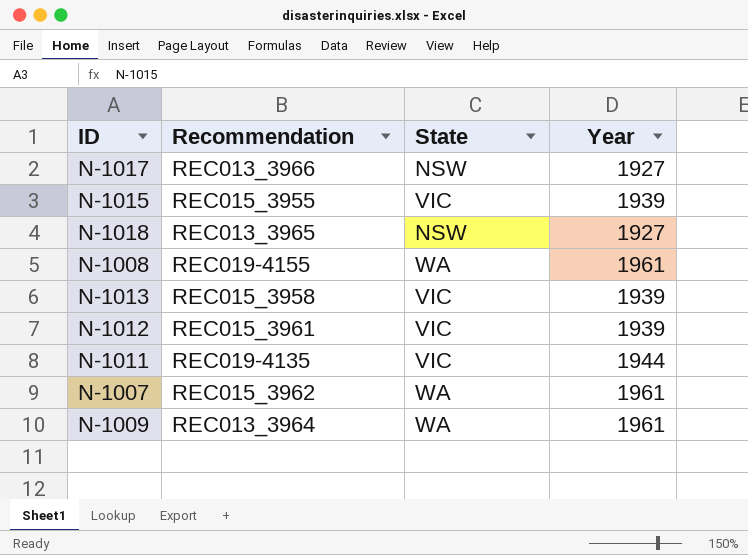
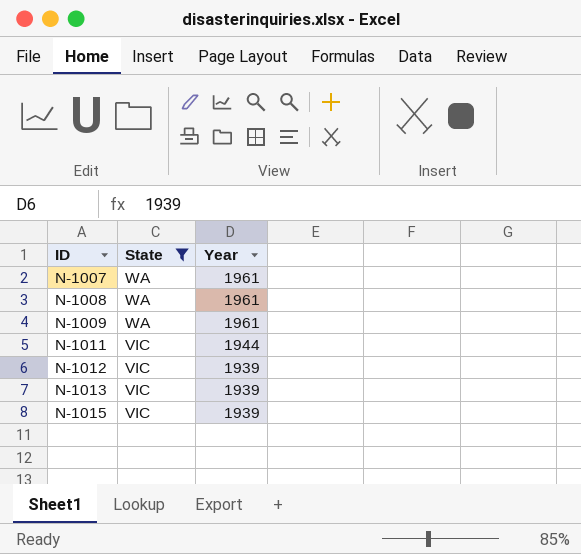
filter: none -> State != NSW
row order: none -> ID ascending
column Recommendation | position: 2 -> none

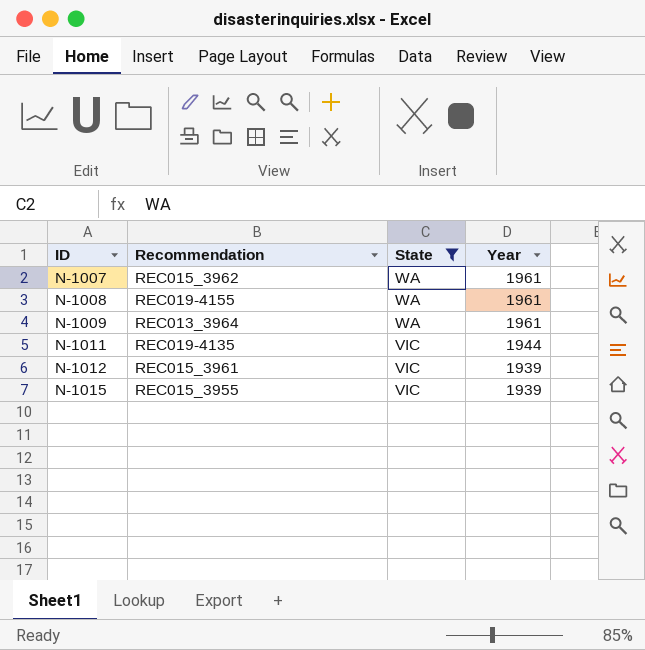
column Recommendation | position: none -> 2
row N-1013: VIC | 1939 -> none

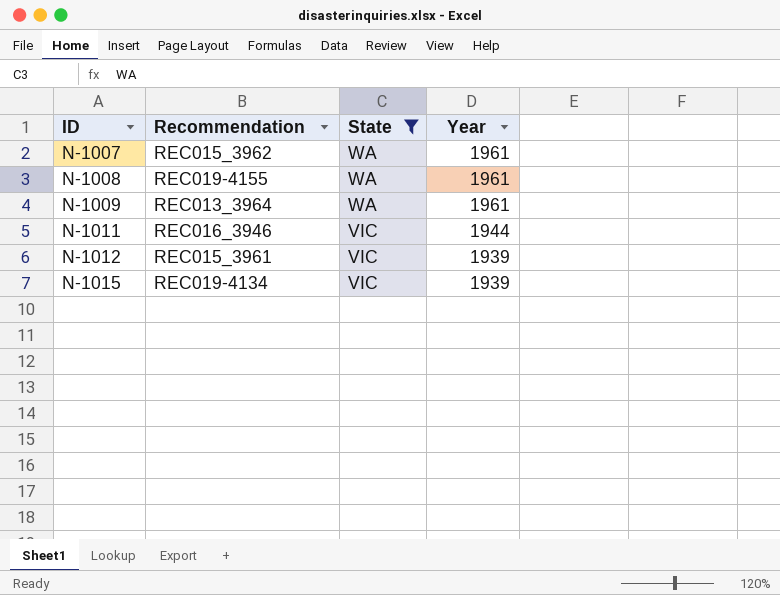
N-1011 | Recommendation: REC019-4135 -> REC016_3946
N-1015 | Recommendation: REC015_3955 -> REC019-4134

